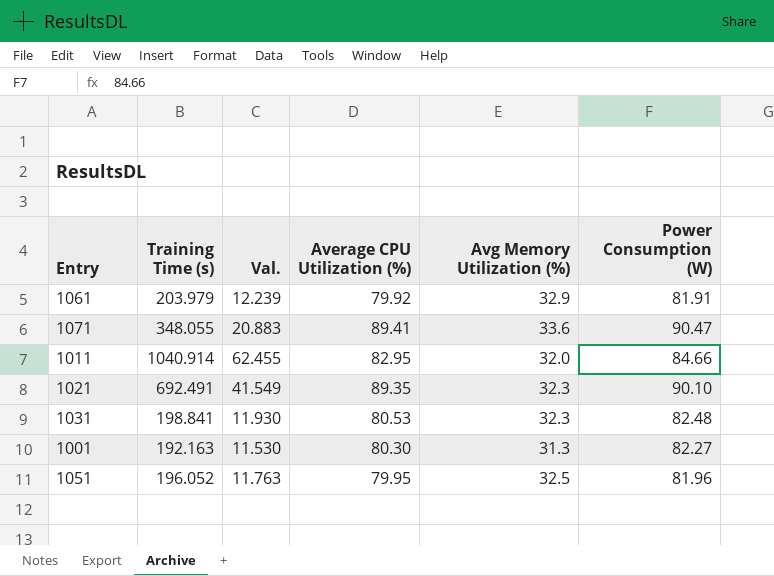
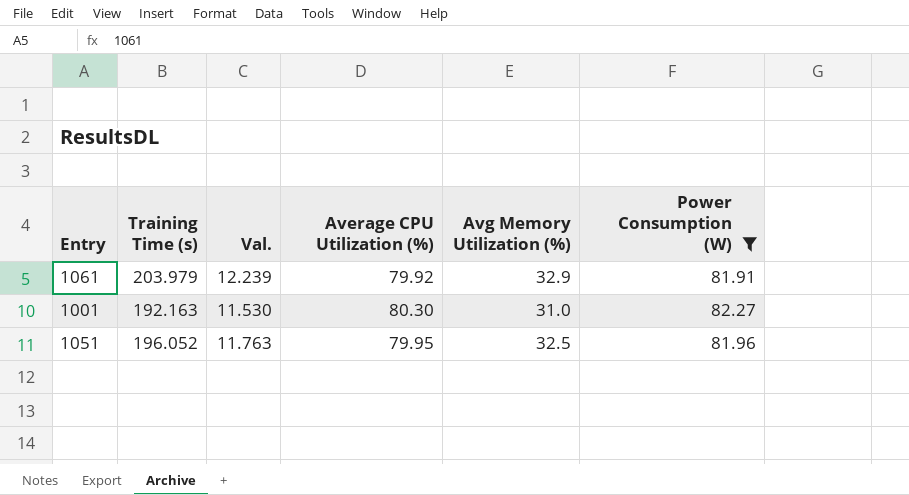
filter: none -> Power Consumption (W) <= 82.27
1001 | Avg Memory Utilization (%): 31.3 -> 31.0

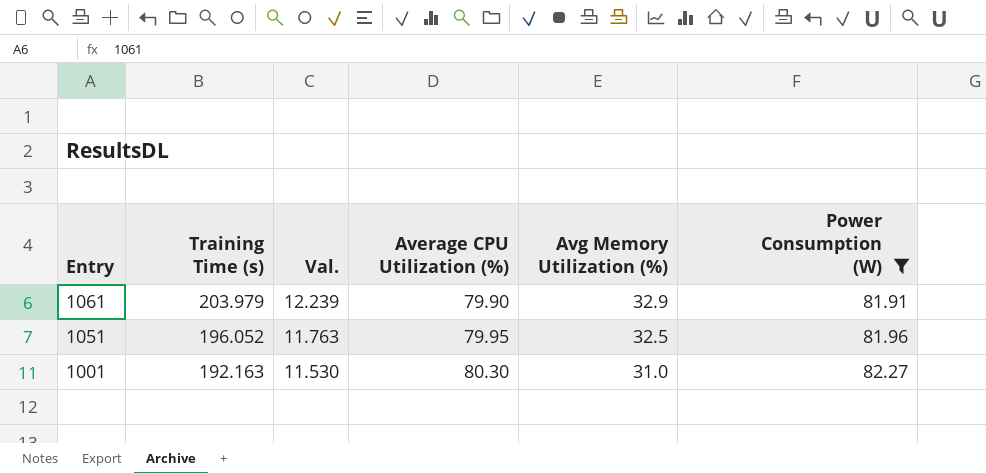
row order: none -> Entry descending
1061 | Average CPU Utilization (%): 79.92 -> 79.90

